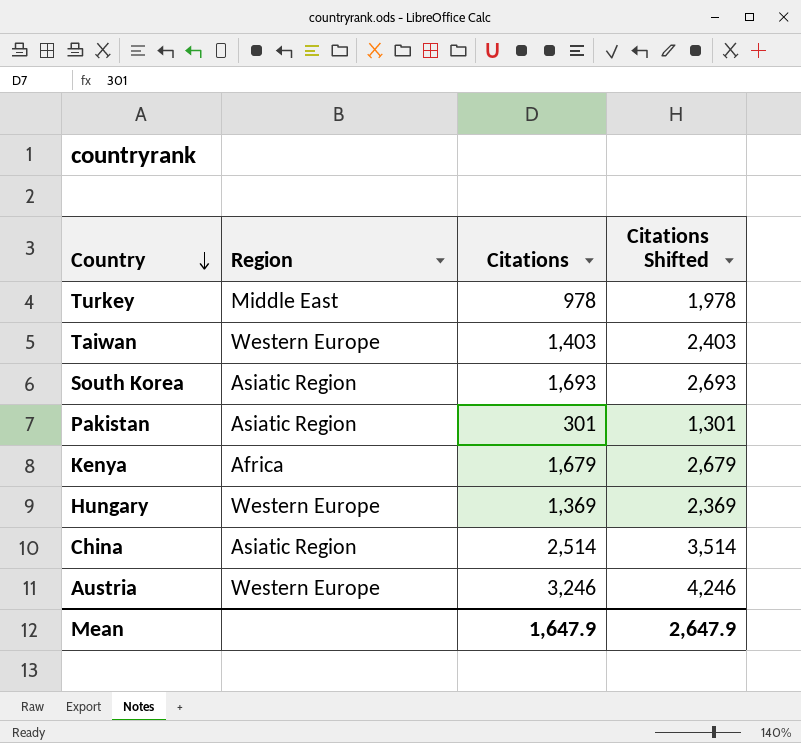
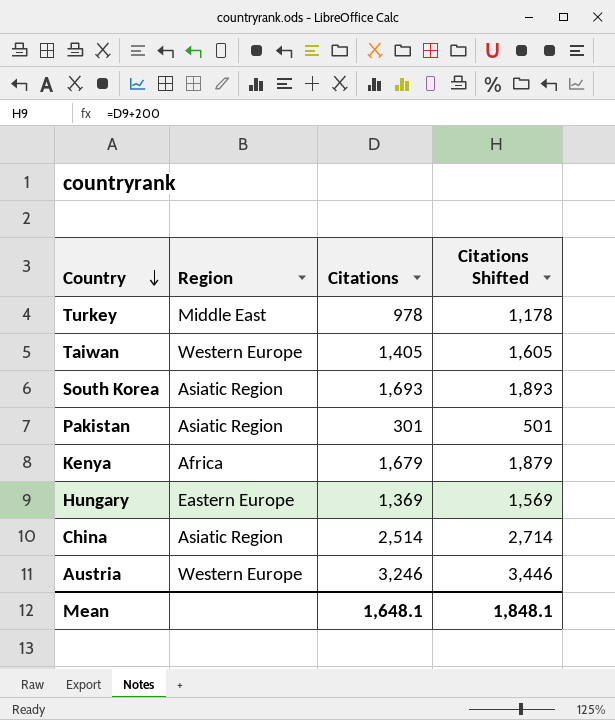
column Citations Shifted | formula: [Citations] + 1000 -> [Citations] + 200
Taiwan | Citations: 1,403 -> 1,405
Hungary | Region: Western Europe -> Eastern Europe
Mean | Citations: 1,647.9 -> 1,648.1
Mean | Citations Shifted: 2,647.9 -> 1,848.1

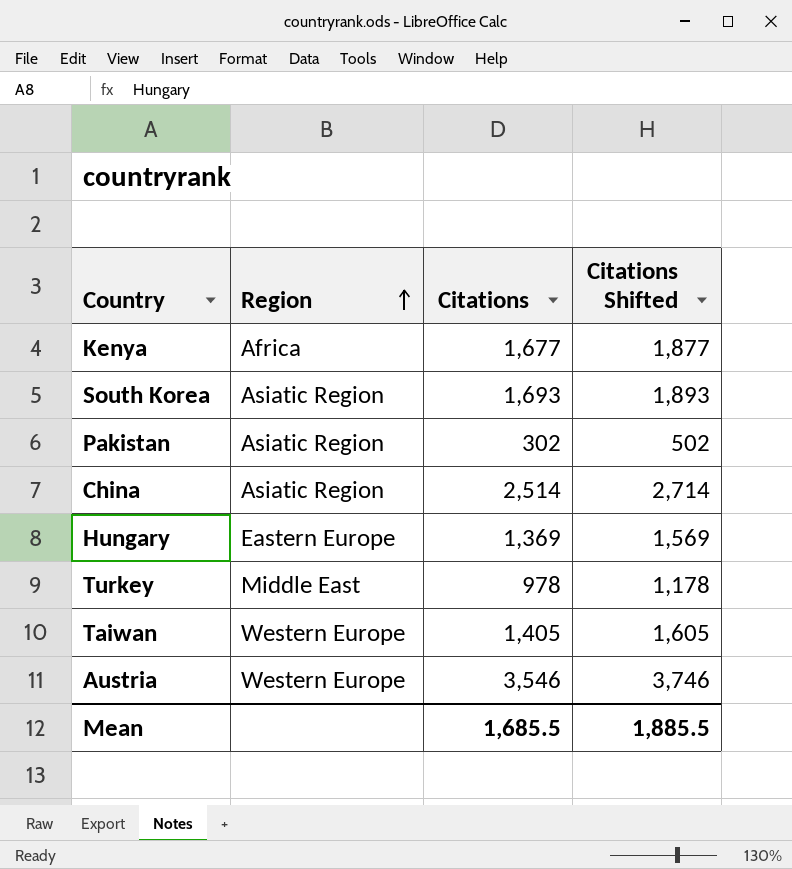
row order: Country descending -> Region ascending
Kenya | Citations: 1,679 -> 1,677
Kenya | Citations Shifted: 1,879 -> 1,877
Pakistan | Citations: 301 -> 302
Pakistan | Citations Shifted: 501 -> 502
Austria | Citations: 3,246 -> 3,546
Austria | Citations Shifted: 3,446 -> 3,746
Mean | Citations: 1,648.1 -> 1,685.5
Mean | Citations Shifted: 1,848.1 -> 1,885.5

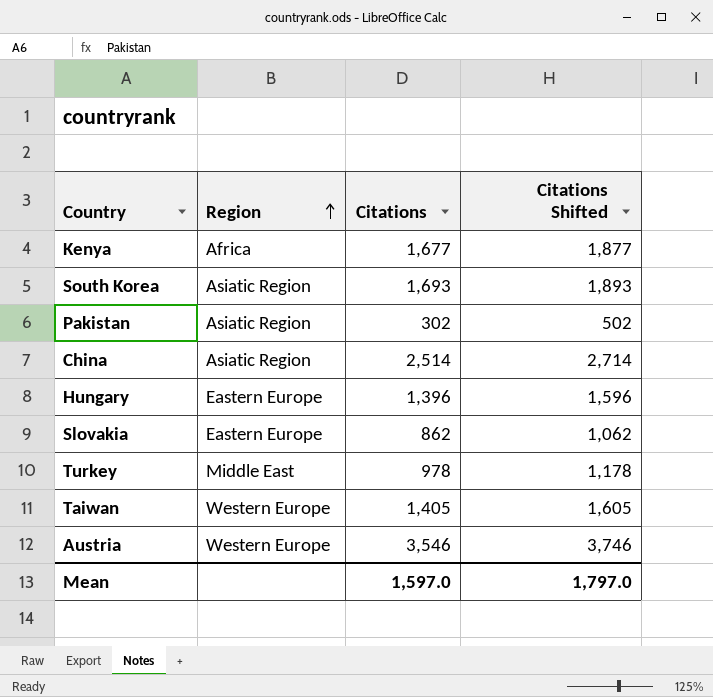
Hungary | Citations: 1,369 -> 1,396
Hungary | Citations Shifted: 1,569 -> 1,596
row Slovakia: none -> Eastern Europe | 862 | 1,062
Mean | Citations: 1,685.5 -> 1,597.0
Mean | Citations Shifted: 1,885.5 -> 1,797.0

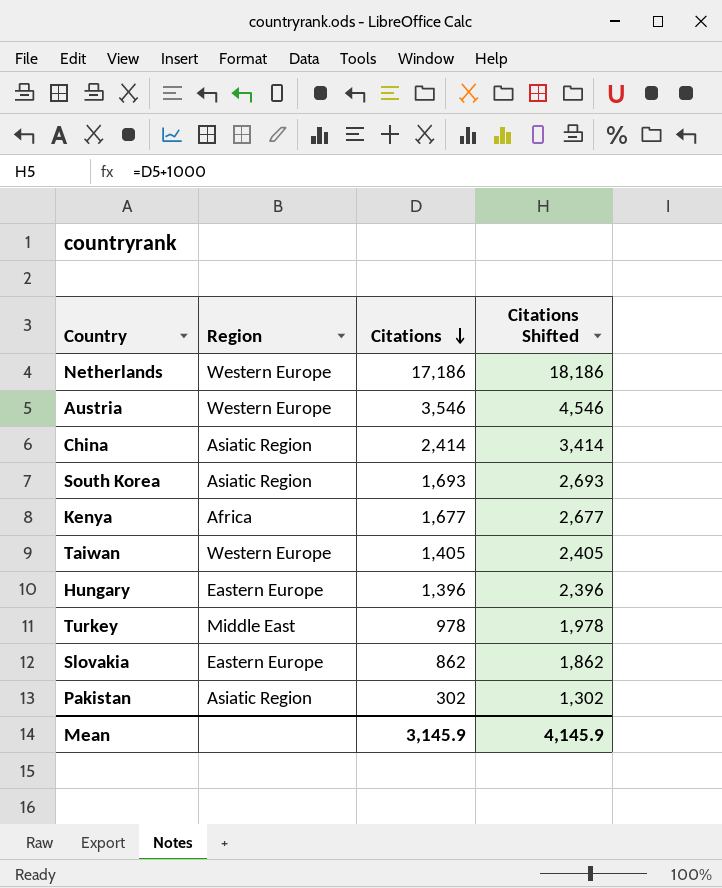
row order: Region ascending -> Citations descending
column Citations Shifted | formula: [Citations] + 200 -> [Citations] + 1000
row Netherlands: none -> Western Europe | 17,186 | 18,186
China | Citations: 2,514 -> 2,414
Mean | Citations: 1,597.0 -> 3,145.9
Mean | Citations Shifted: 1,797.0 -> 4,145.9

